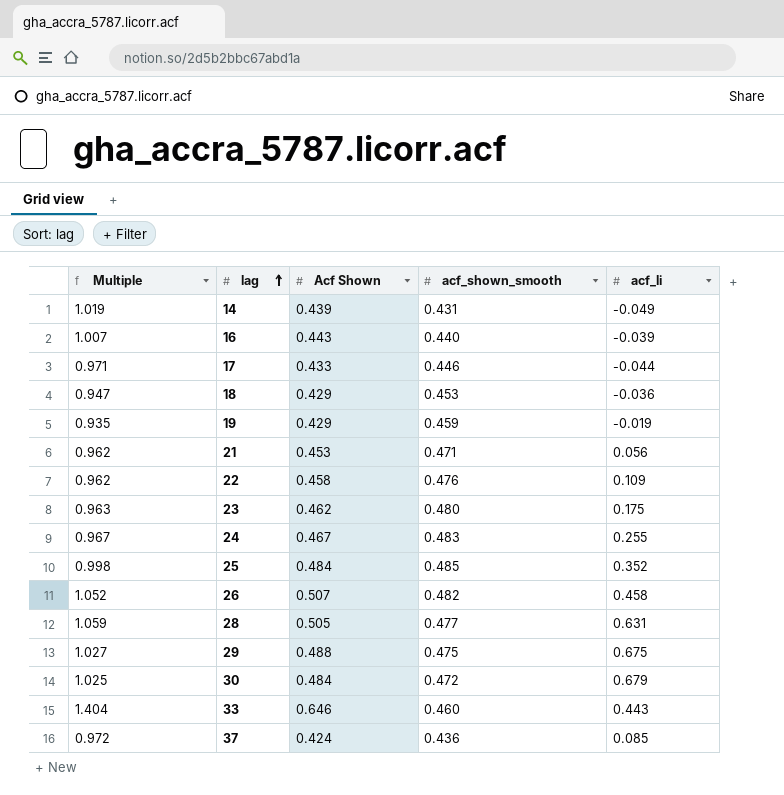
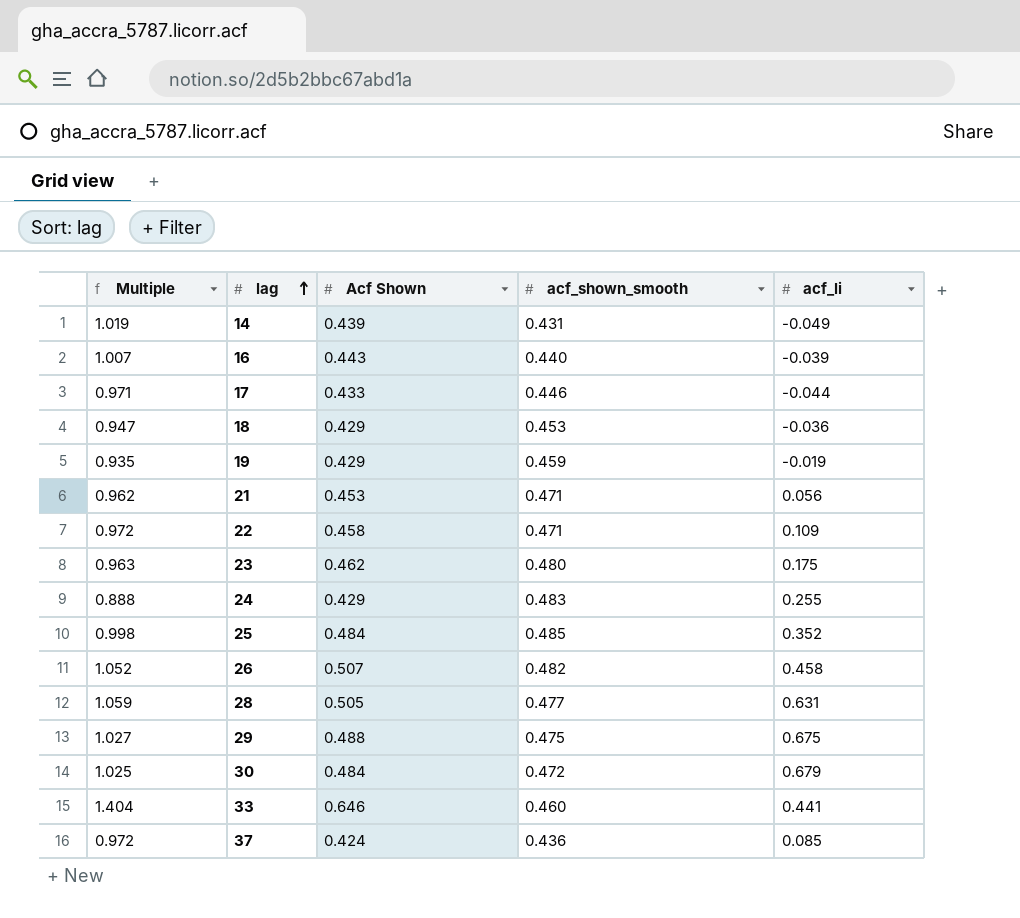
22 | Multiple: 0.962 -> 0.972
22 | acf_shown_smooth: 0.476 -> 0.471
24 | Multiple: 0.967 -> 0.888
24 | Acf Shown: 0.467 -> 0.429
33 | acf_li: 0.443 -> 0.441

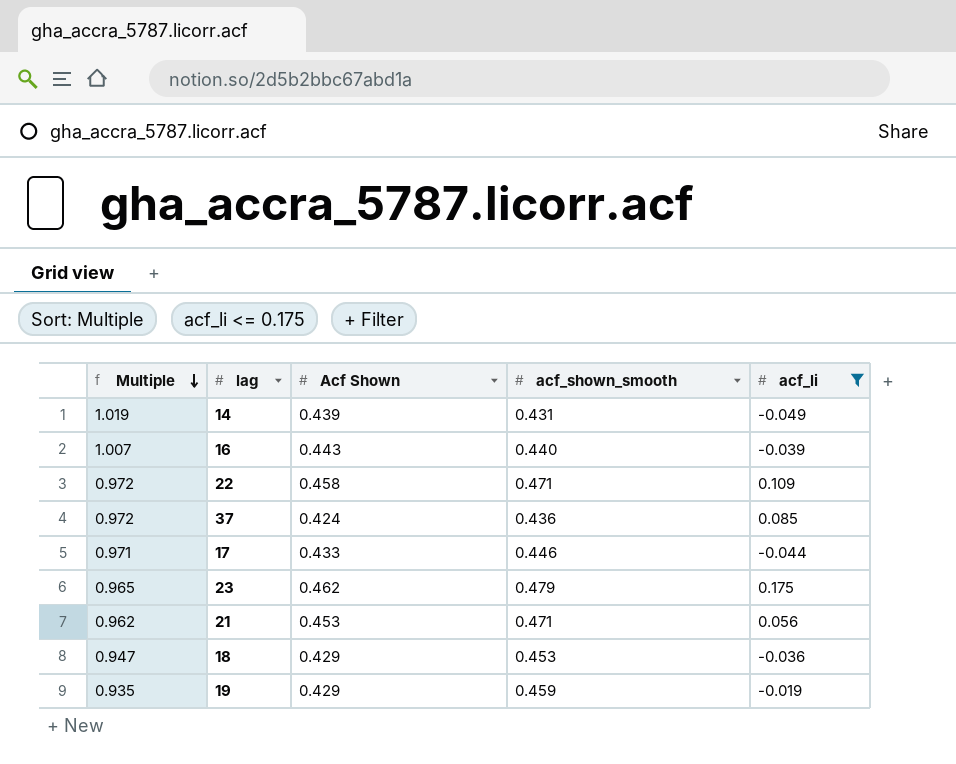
filter: none -> acf_li <= 0.175
row order: lag ascending -> Multiple descending
23 | Multiple: 0.963 -> 0.965
23 | acf_shown_smooth: 0.480 -> 0.479

